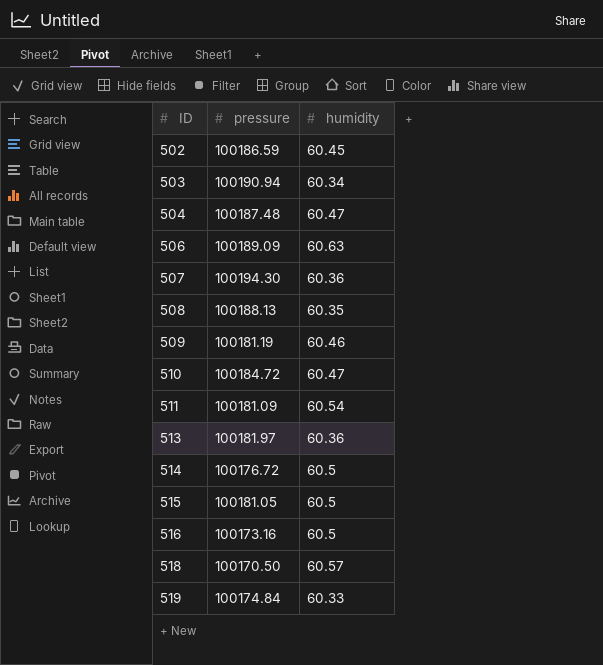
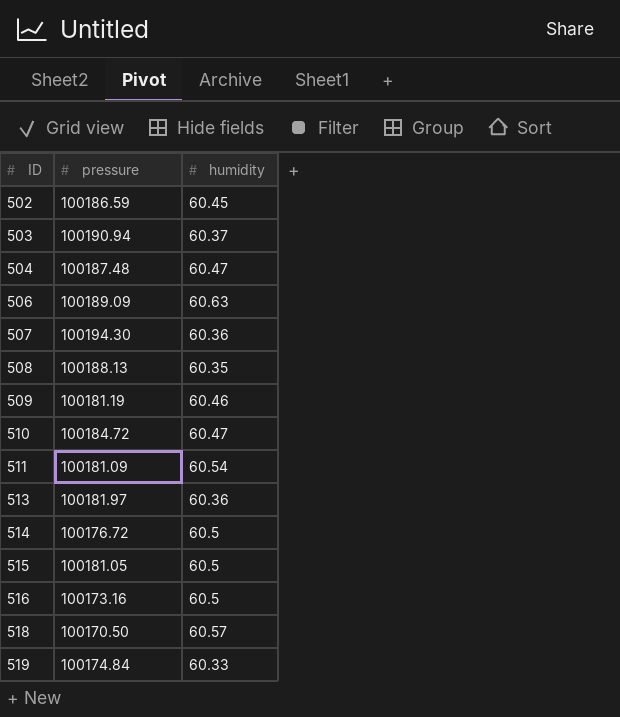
503 | humidity: 60.34 -> 60.37

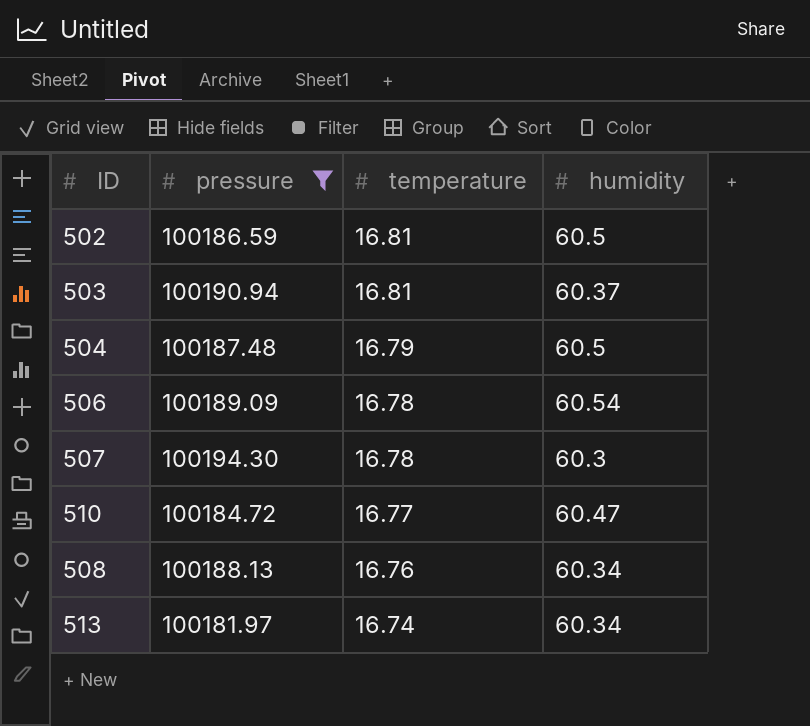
filter: none -> pressure >= 100181.97
row order: ID ascending -> temperature descending
column temperature | position: none -> 3
502 | humidity: 60.45 -> 60.5
504 | humidity: 60.47 -> 60.5
506 | humidity: 60.63 -> 60.54
507 | humidity: 60.36 -> 60.3
508 | humidity: 60.35 -> 60.34
513 | humidity: 60.36 -> 60.34

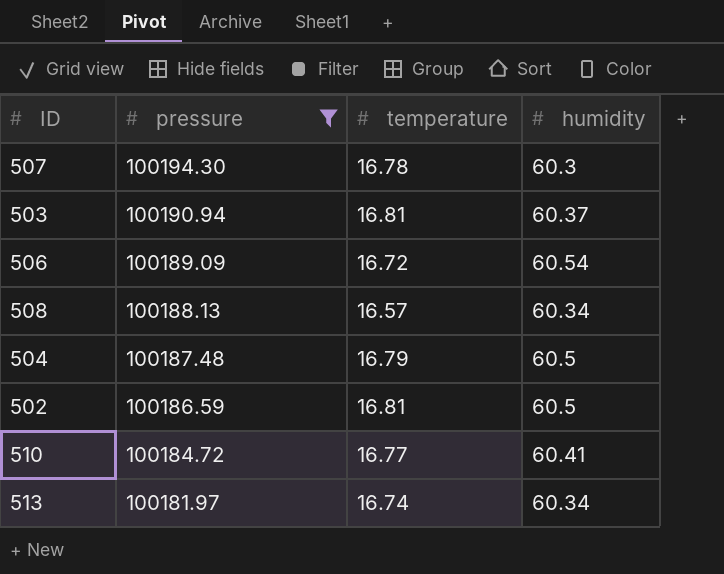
row order: temperature descending -> pressure descending
506 | temperature: 16.78 -> 16.72
508 | temperature: 16.76 -> 16.57
510 | humidity: 60.47 -> 60.41

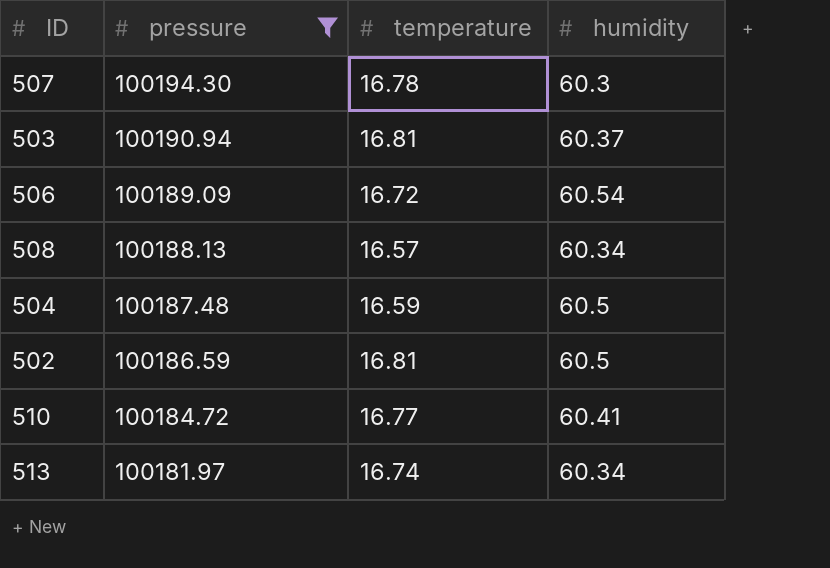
504 | temperature: 16.79 -> 16.59

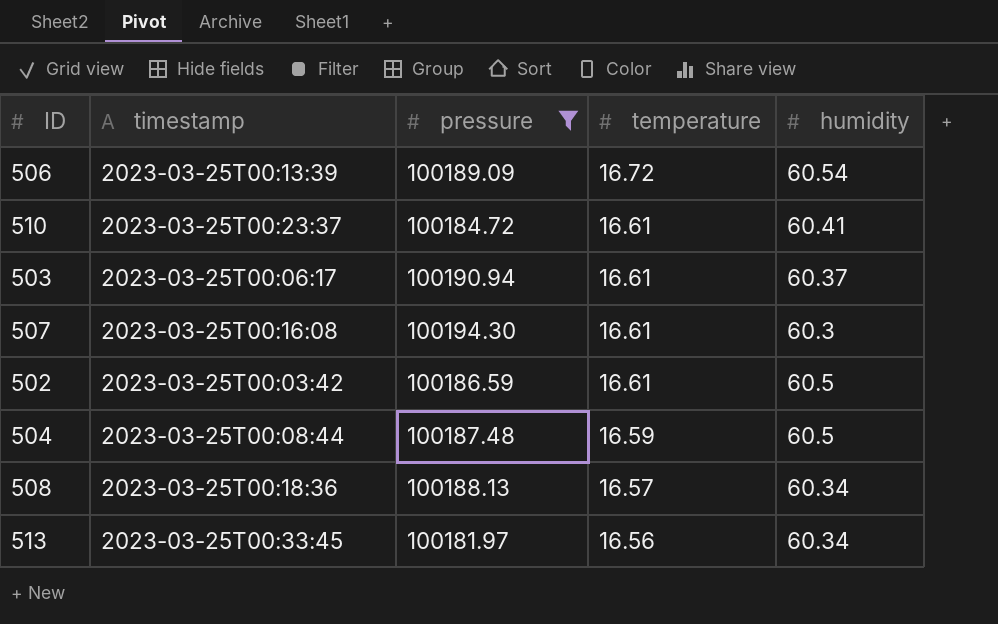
row order: pressure descending -> temperature descending
column timestamp | position: none -> 2
510 | temperature: 16.77 -> 16.61
503 | temperature: 16.81 -> 16.61
507 | temperature: 16.78 -> 16.61
502 | temperature: 16.81 -> 16.61
513 | temperature: 16.74 -> 16.56

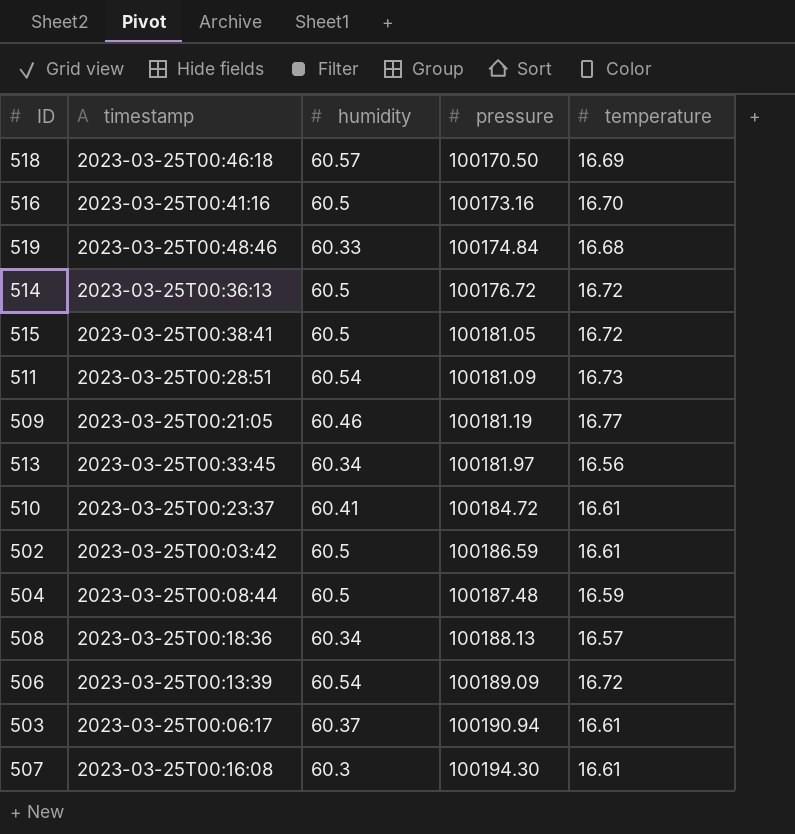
filter: pressure >= 100181.97 -> none
row order: temperature descending -> pressure ascending
column humidity | position: 5 -> 3

